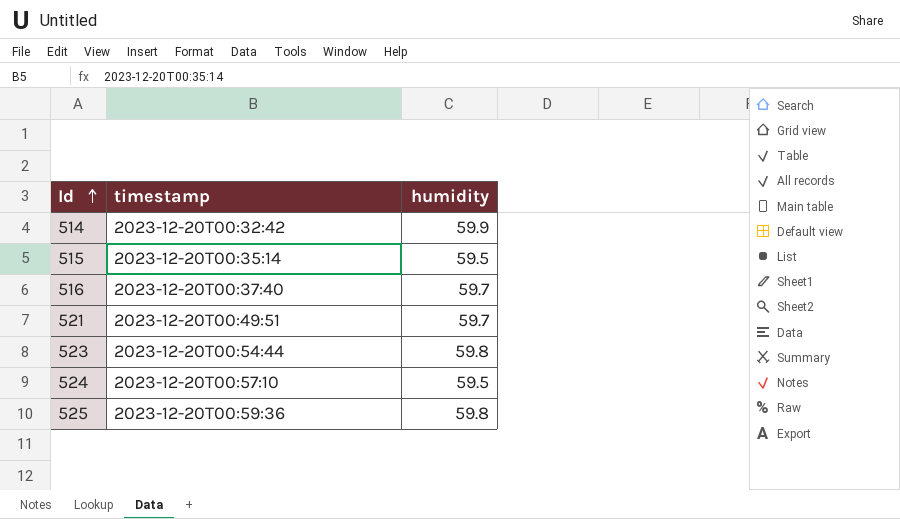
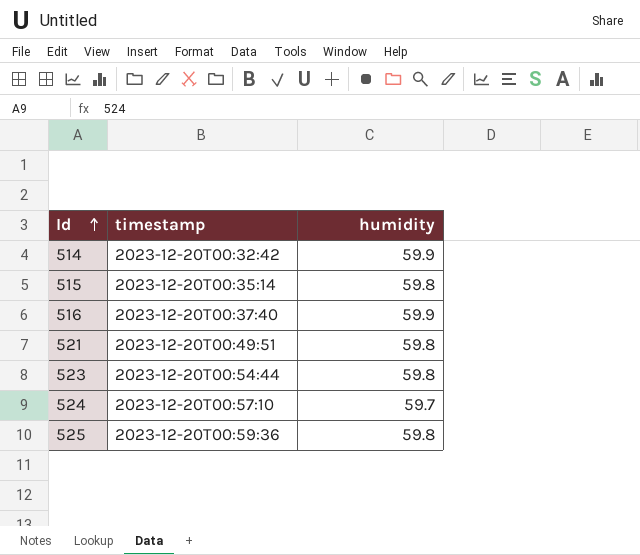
515 | humidity: 59.5 -> 59.8
516 | humidity: 59.7 -> 59.9
521 | humidity: 59.7 -> 59.8
524 | humidity: 59.5 -> 59.7

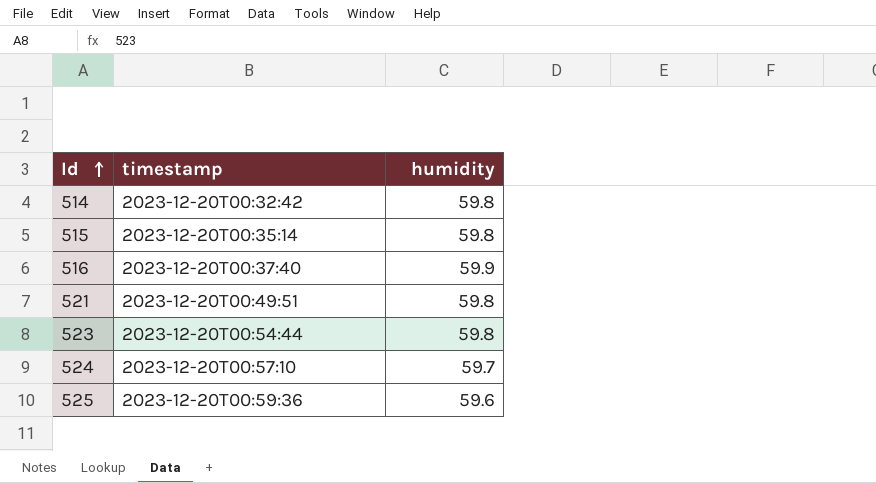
514 | humidity: 59.9 -> 59.8
525 | humidity: 59.8 -> 59.6

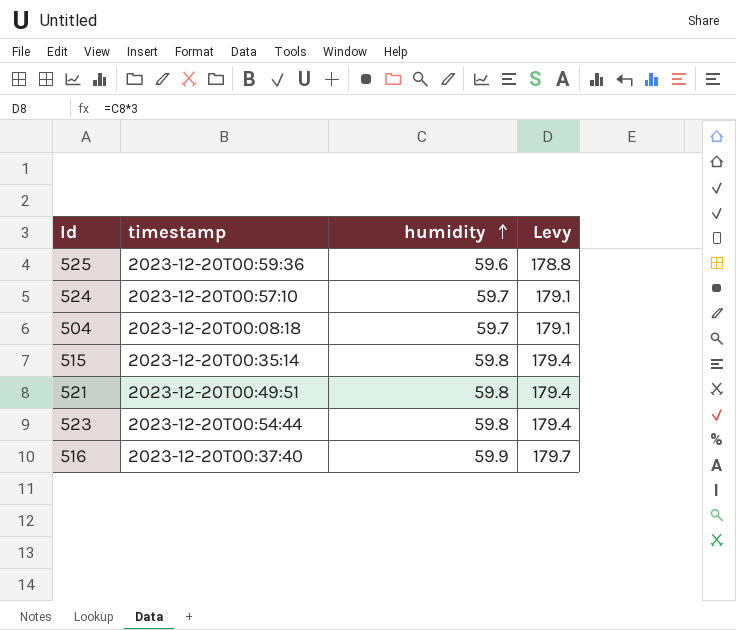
row order: Id ascending -> humidity ascending
column Levy | formula: none -> [humidity] * 3
row 514: 2023-12-20T00:32:42 | 59.8 -> none
row 504: none -> 2023-12-20T00:08:18 | 59.7 | 179.1

